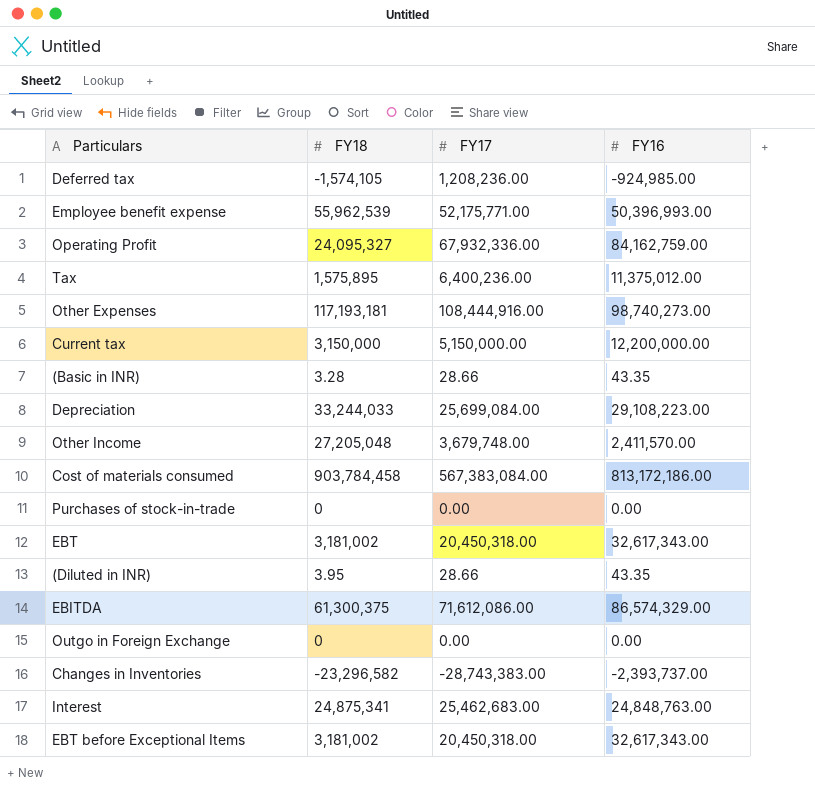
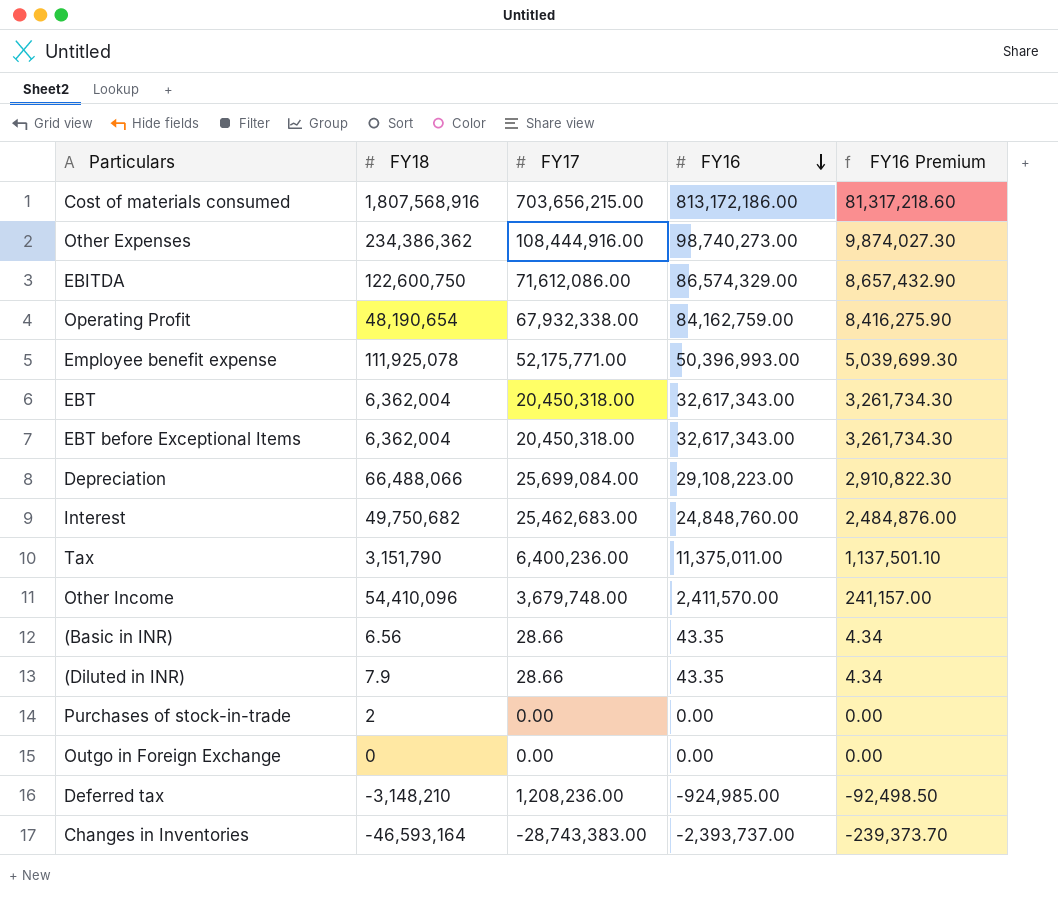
row order: none -> FY16 descending
column FY16 Premium | formula: none -> [FY16] * 0.1
row Current tax: 3,150,000 | 5,150,000.00 | 12,200,000.00 -> none
Cost of materials consumed | FY18: 903,784,458 -> 1,807,568,916
Cost of materials consumed | FY17: 567,383,084.00 -> 703,656,215.00
Other Expenses | FY18: 117,193,181 -> 234,386,362
EBITDA | FY18: 61,300,375 -> 122,600,750
Operating Profit | FY18: 24,095,327 -> 48,190,654
Operating Profit | FY17: 67,932,336.00 -> 67,932,338.00
Employee benefit expense | FY18: 55,962,539 -> 111,925,078
EBT | FY18: 3,181,002 -> 6,362,004
EBT before Exceptional Items | FY18: 3,181,002 -> 6,362,004
Depreciation | FY18: 33,244,033 -> 66,488,066
Interest | FY18: 24,875,341 -> 49,750,682
Interest | FY16: 24,848,763.00 -> 24,848,760.00
Tax | FY18: 1,575,895 -> 3,151,790
Tax | FY16: 11,375,012.00 -> 11,375,011.00
Other Income | FY18: 27,205,048 -> 54,410,096
(Basic in INR) | FY18: 3.28 -> 6.56
(Diluted in INR) | FY18: 3.95 -> 7.9
Purchases of stock-in-trade | FY18: 0 -> 2
Deferred tax | FY18: -1,574,105 -> -3,148,210
Changes in Inventories | FY18: -23,296,582 -> -46,593,164

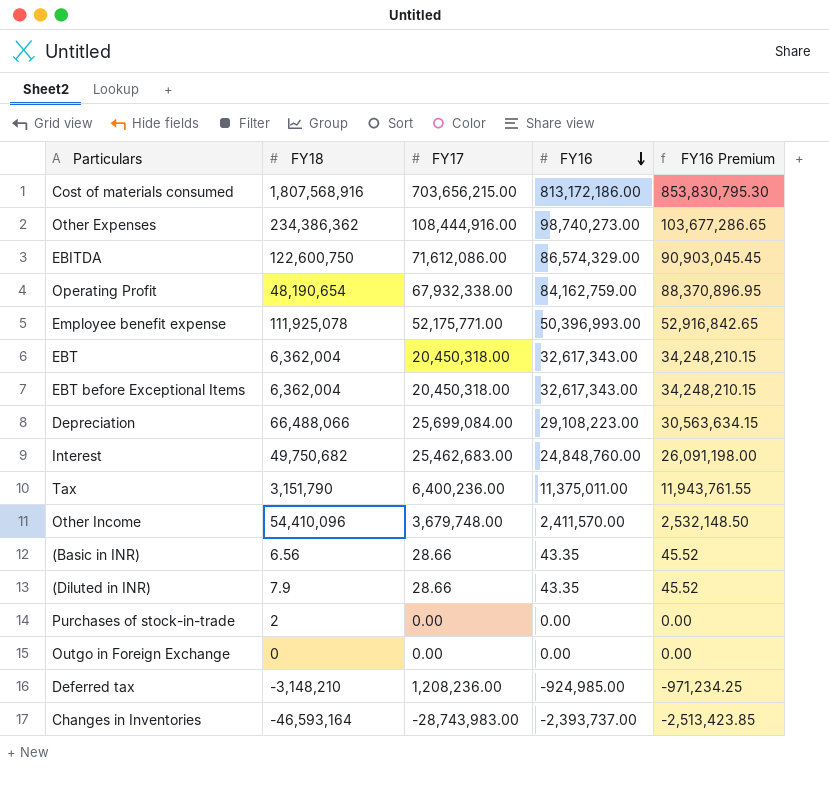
column FY16 Premium | formula: [FY16] * 0.1 -> [FY16] * 1.05
Changes in Inventories | FY17: -28,743,383.00 -> -28,743,983.00

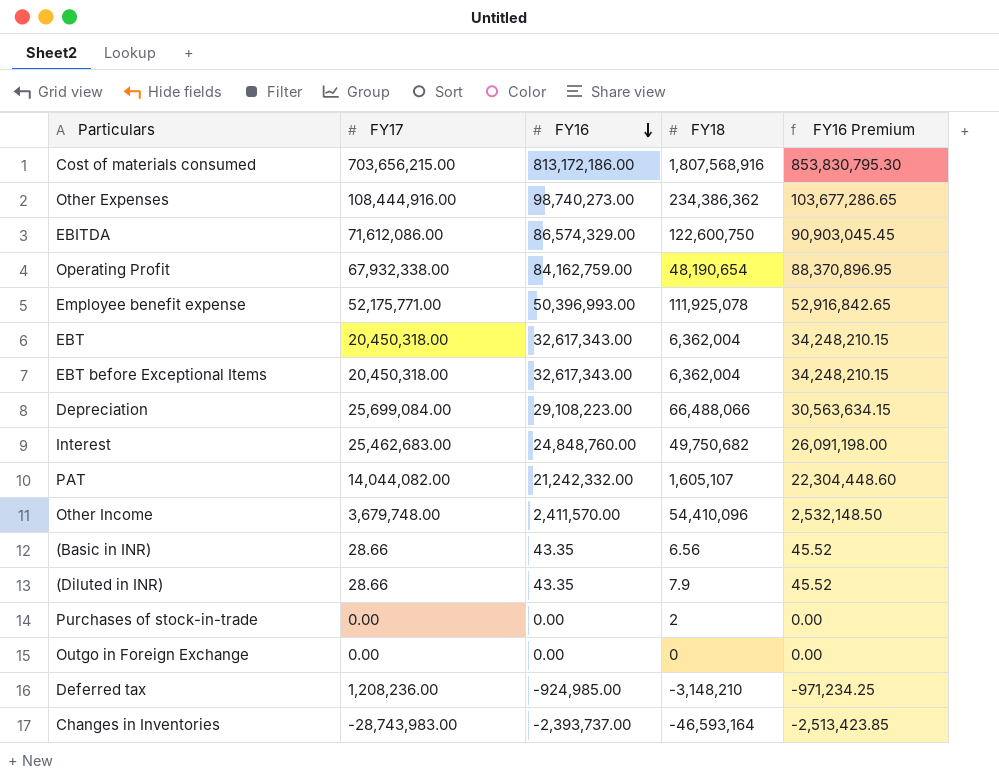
column FY18 | position: 2 -> 4
row Tax: 3,151,790 | 6,400,236.00 | 11,375,011.00 | 11,943,761.55 -> none
row PAT: none -> 14,044,082.00 | 21,242,332.00 | 1,605,107 | 22,304,448.60

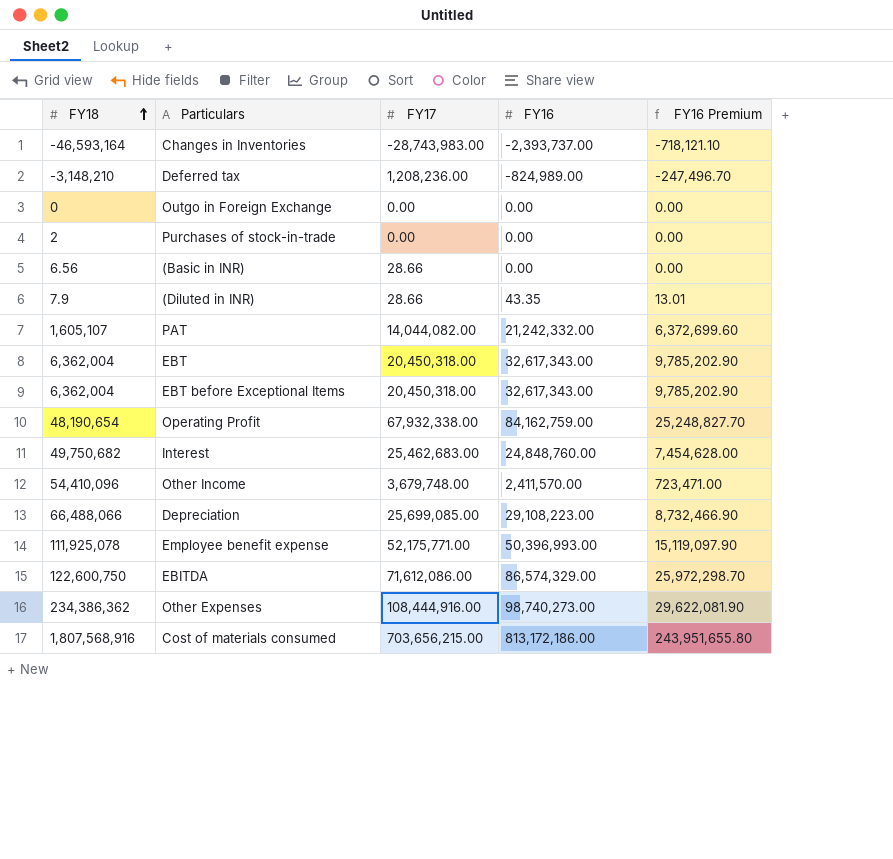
row order: FY16 descending -> FY18 ascending
column FY18 | position: 4 -> 1
column FY16 Premium | formula: [FY16] * 1.05 -> [FY16] * 0.3
Deferred tax | FY16: -924,985.00 -> -824,989.00
(Basic in INR) | FY16: 43.35 -> 0.00
Depreciation | FY17: 25,699,084.00 -> 25,699,085.00

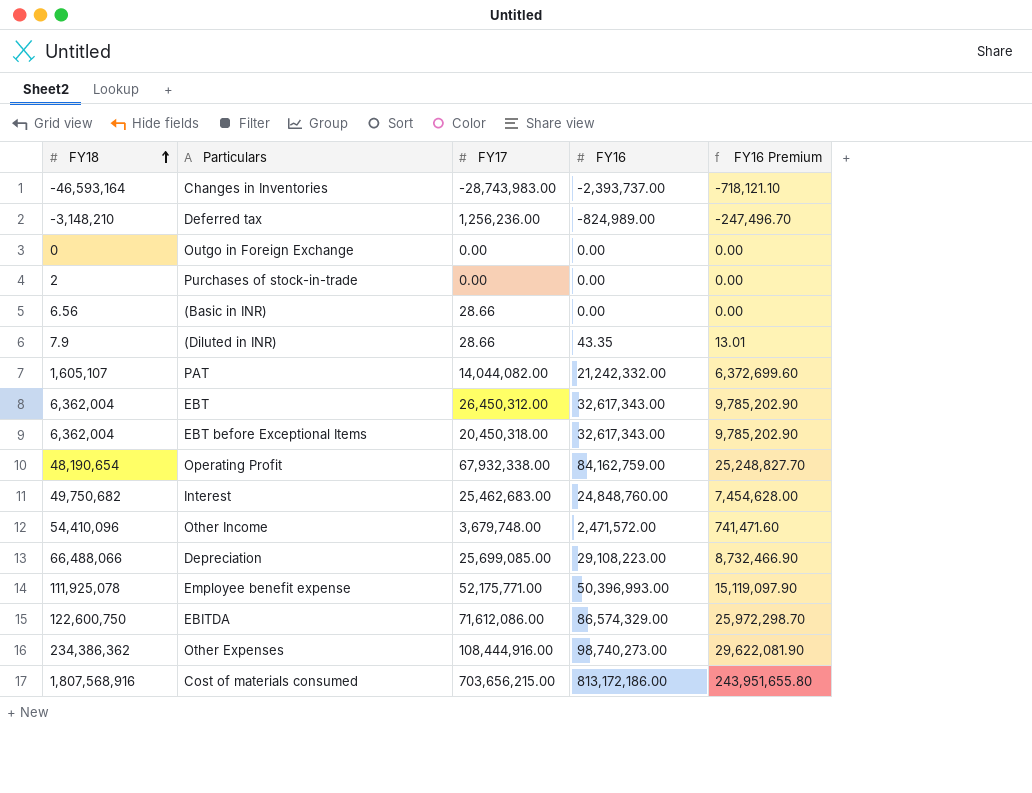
Deferred tax | FY17: 1,208,236.00 -> 1,256,236.00
EBT | FY17: 20,450,318.00 -> 26,450,312.00
Other Income | FY16: 2,411,570.00 -> 2,471,572.00
Other Income | FY16 Premium: 723,471.00 -> 741,471.60

